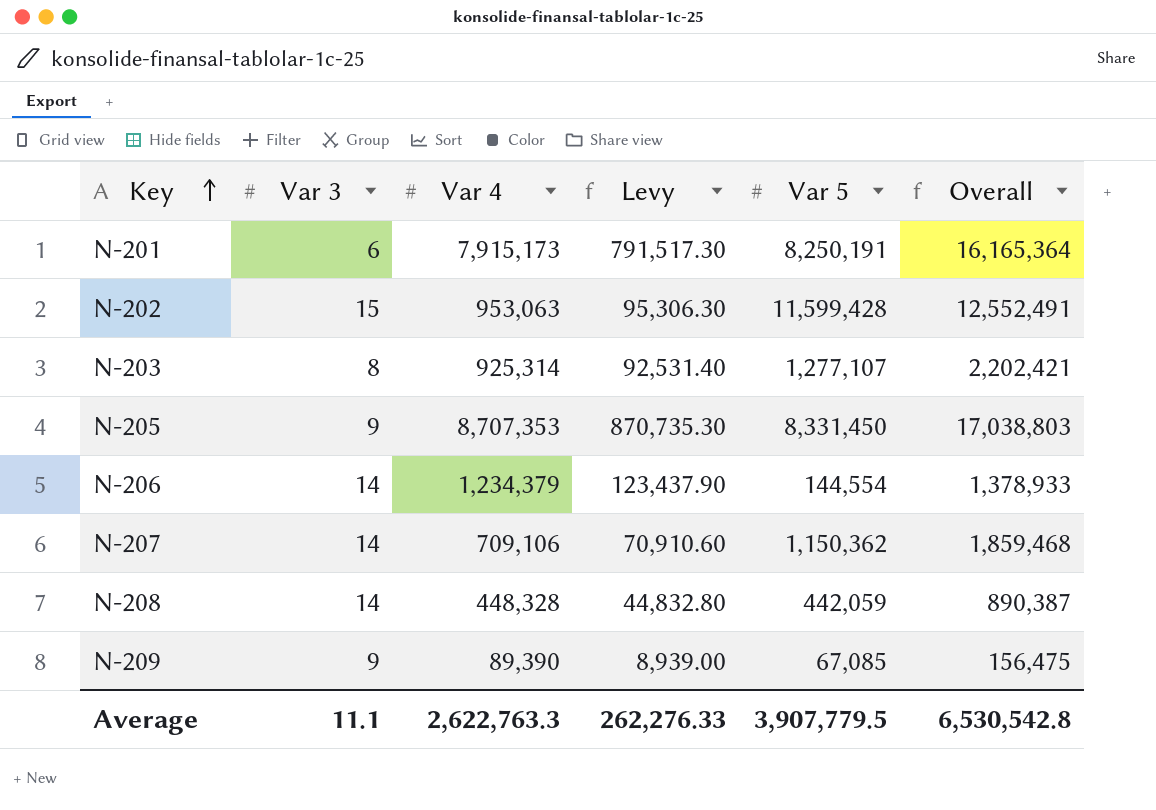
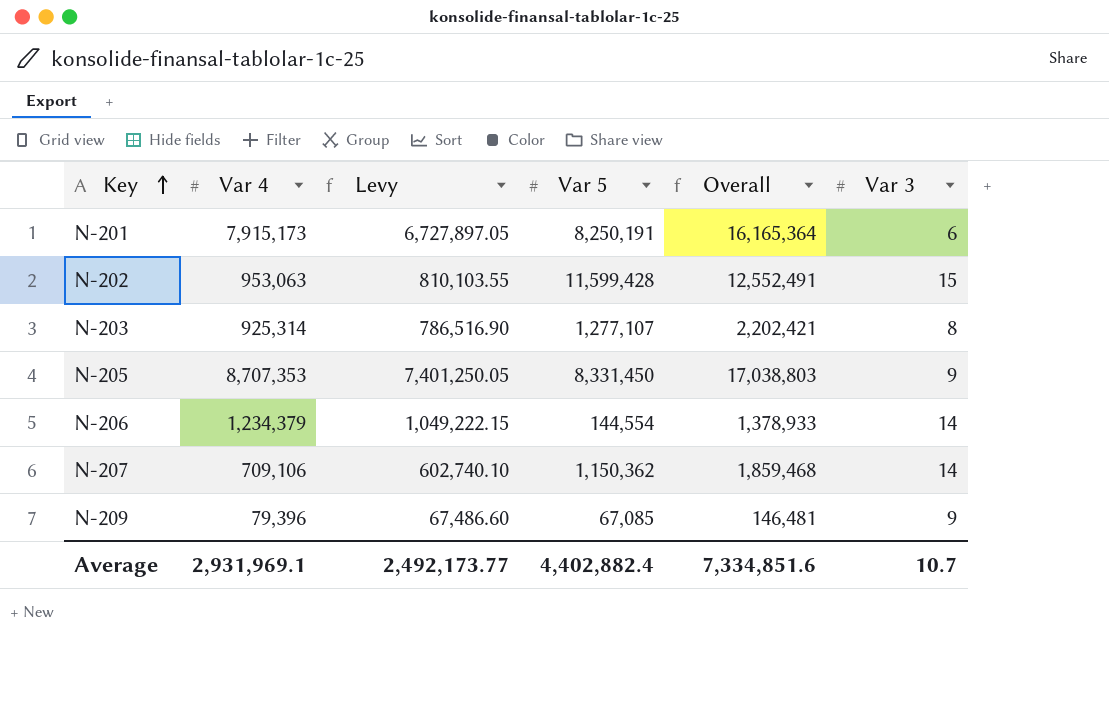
column Levy | formula: [Var 4] * 0.1 -> [Var 4] * 0.85
column Var 3 | position: 2 -> 6
row N-208: 14 | 448,328 | 44,832.80 | 442,059 | 890,387 -> none
N-209 | Var 4: 89,390 -> 79,396
N-209 | Overall: 156,475 -> 146,481
Average | Var 4: 2,622,763.3 -> 2,931,969.1
Average | Levy: 262,276.33 -> 2,492,173.77
Average | Var 5: 3,907,779.5 -> 4,402,882.4
Average | Overall: 6,530,542.8 -> 7,334,851.6
Average | Var 3: 11.1 -> 10.7

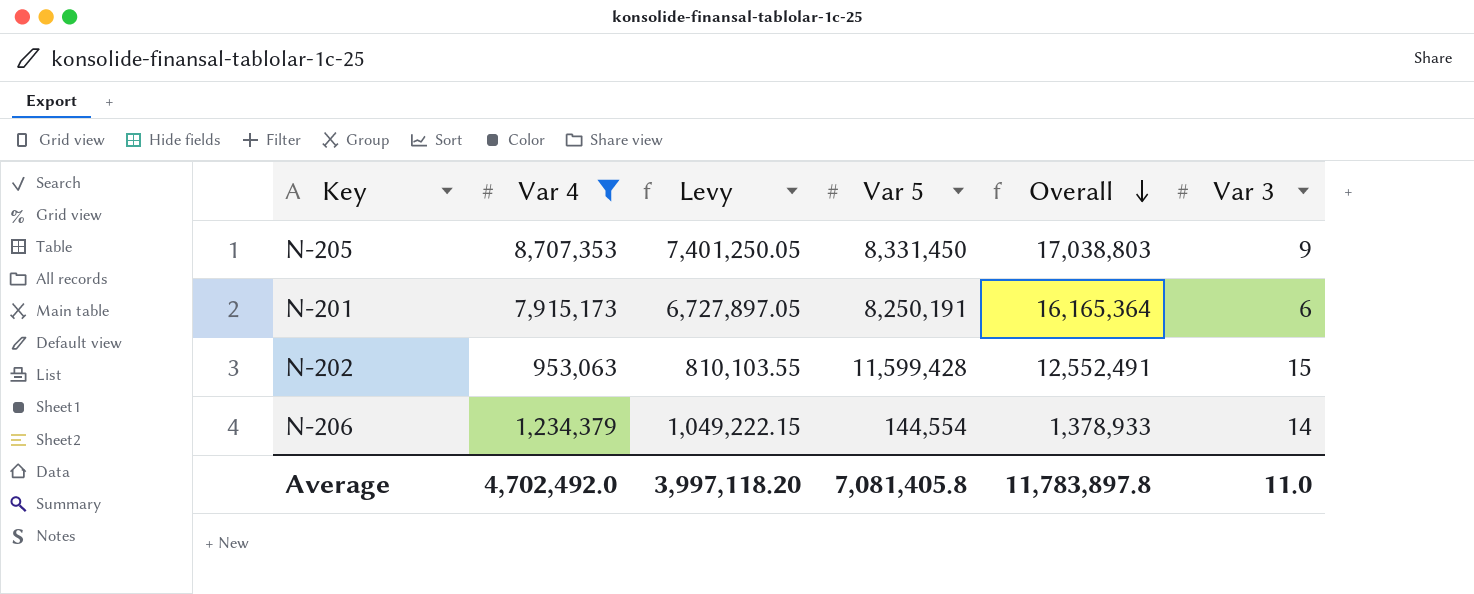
filter: none -> Var 4 >= 953,063
row order: Key ascending -> Overall descending
Average | Var 4: 2,931,969.1 -> 4,702,492.0
Average | Levy: 2,492,173.77 -> 3,997,118.20
Average | Var 5: 4,402,882.4 -> 7,081,405.8
Average | Overall: 7,334,851.6 -> 11,783,897.8
Average | Var 3: 10.7 -> 11.0

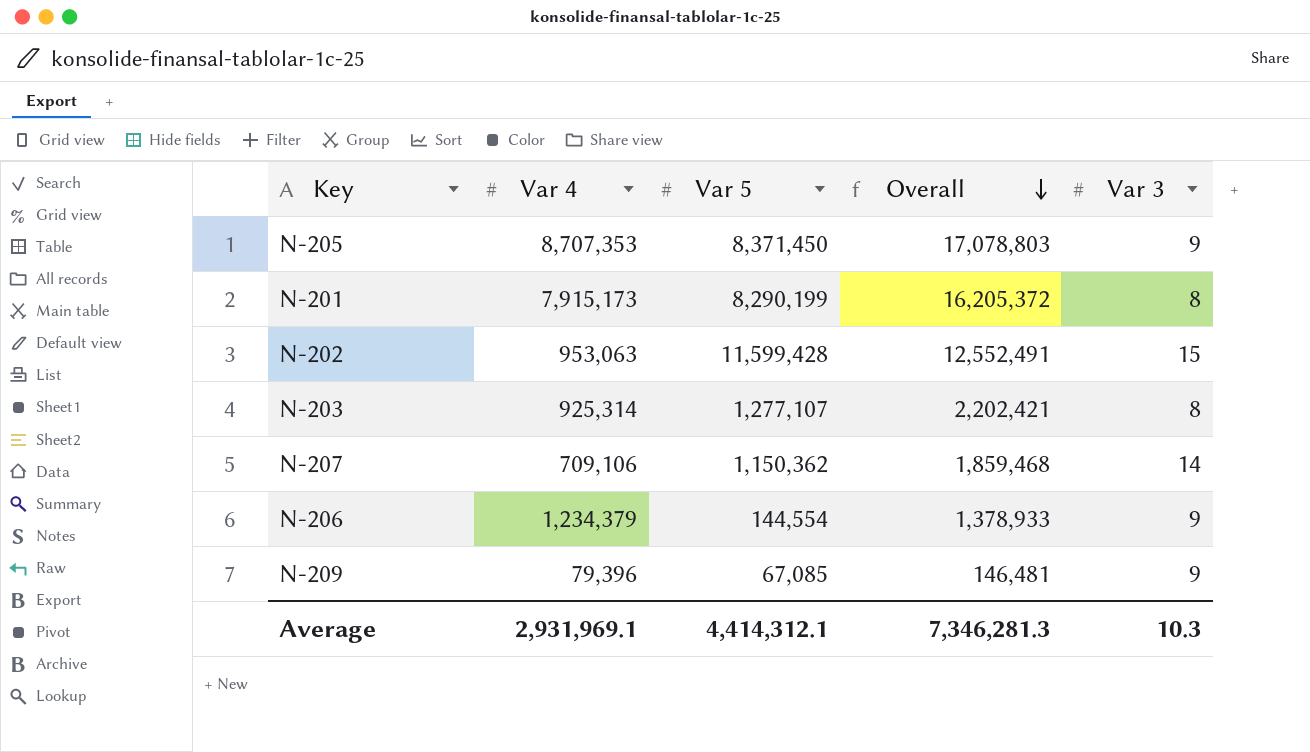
filter: Var 4 >= 953,063 -> none
column Levy | formula: [Var 4] * 0.85 -> none
N-205 | Var 5: 8,331,450 -> 8,371,450
N-205 | Overall: 17,038,803 -> 17,078,803
N-201 | Var 5: 8,250,191 -> 8,290,199
N-201 | Overall: 16,165,364 -> 16,205,372
N-201 | Var 3: 6 -> 8
N-206 | Var 3: 14 -> 9
Average | Var 4: 4,702,492.0 -> 2,931,969.1
Average | Var 5: 7,081,405.8 -> 4,414,312.1
Average | Overall: 11,783,897.8 -> 7,346,281.3
Average | Var 3: 11.0 -> 10.3

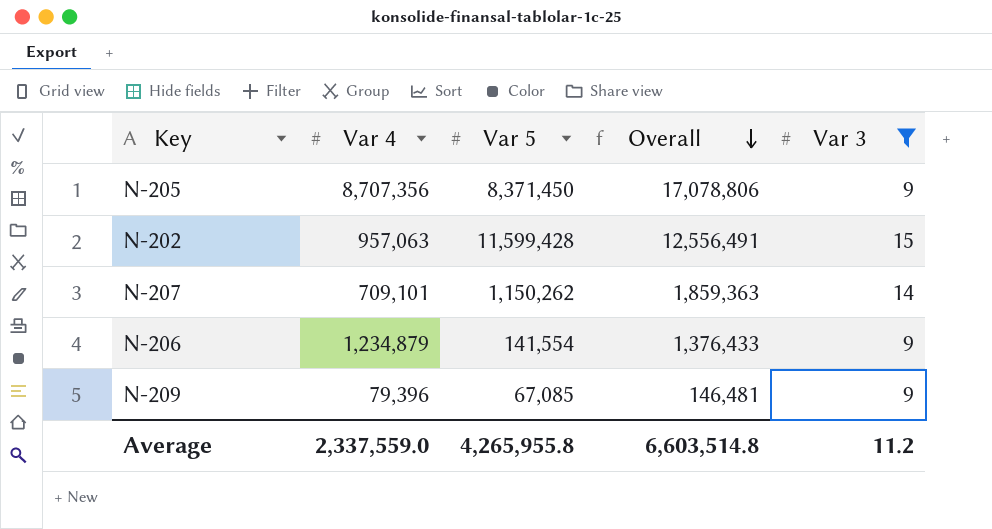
filter: none -> Var 3 != 8
N-205 | Var 4: 8,707,353 -> 8,707,356
N-205 | Overall: 17,078,803 -> 17,078,806
N-202 | Var 4: 953,063 -> 957,063
N-202 | Overall: 12,552,491 -> 12,556,491
N-207 | Var 4: 709,106 -> 709,101
N-207 | Var 5: 1,150,362 -> 1,150,262
N-207 | Overall: 1,859,468 -> 1,859,363
N-206 | Var 4: 1,234,379 -> 1,234,879
N-206 | Var 5: 144,554 -> 141,554
N-206 | Overall: 1,378,933 -> 1,376,433
Average | Var 4: 2,931,969.1 -> 2,337,559.0
Average | Var 5: 4,414,312.1 -> 4,265,955.8
Average | Overall: 7,346,281.3 -> 6,603,514.8
Average | Var 3: 10.3 -> 11.2

